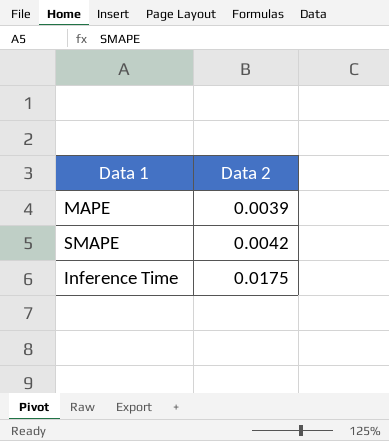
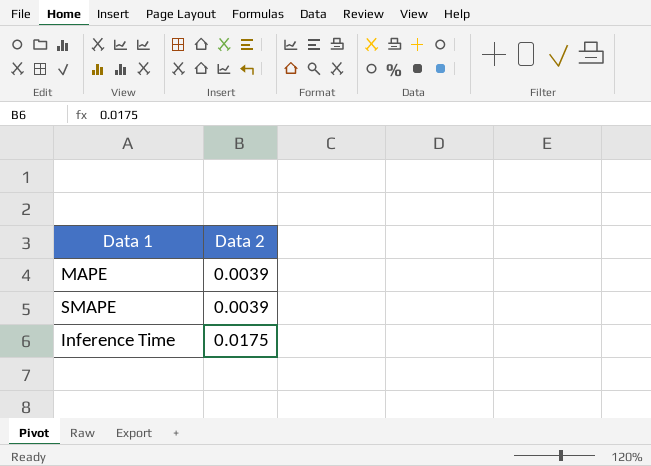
SMAPE | Data 2: 0.0042 -> 0.0039

